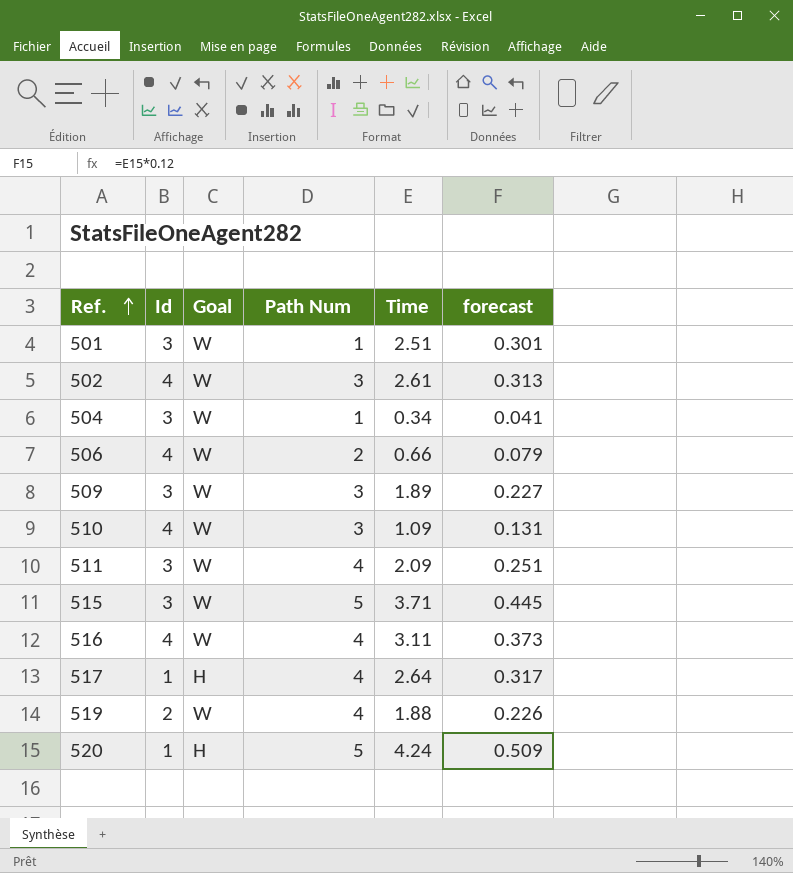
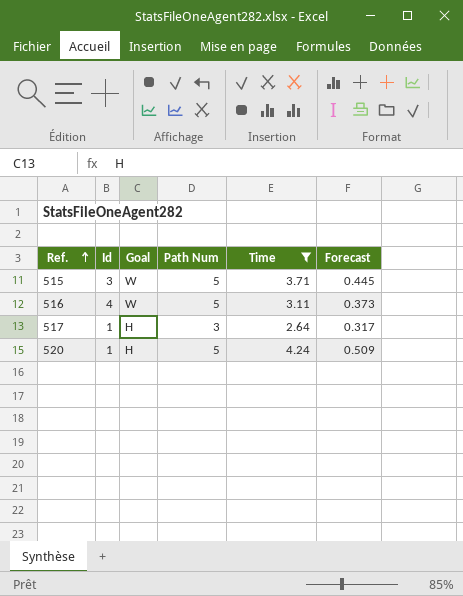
filter: none -> Time >= 2.64
column name: forecast -> Forecast
516 | Path Num: 4 -> 5
517 | Path Num: 4 -> 3

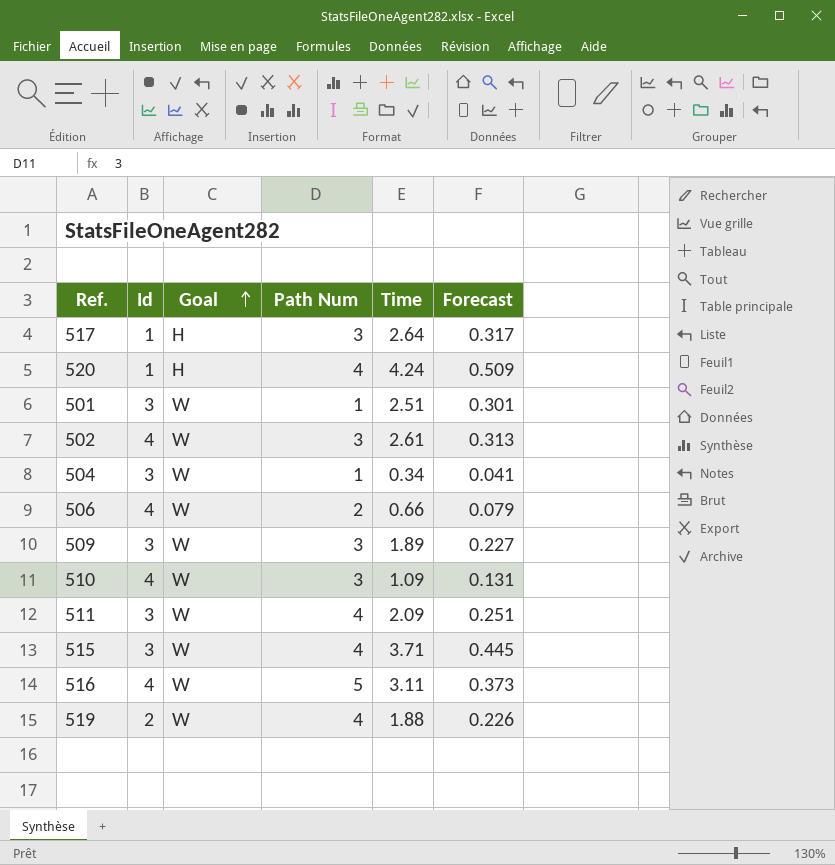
filter: Time >= 2.64 -> none
row order: Ref. ascending -> Goal ascending
520 | Path Num: 5 -> 4
515 | Path Num: 5 -> 4

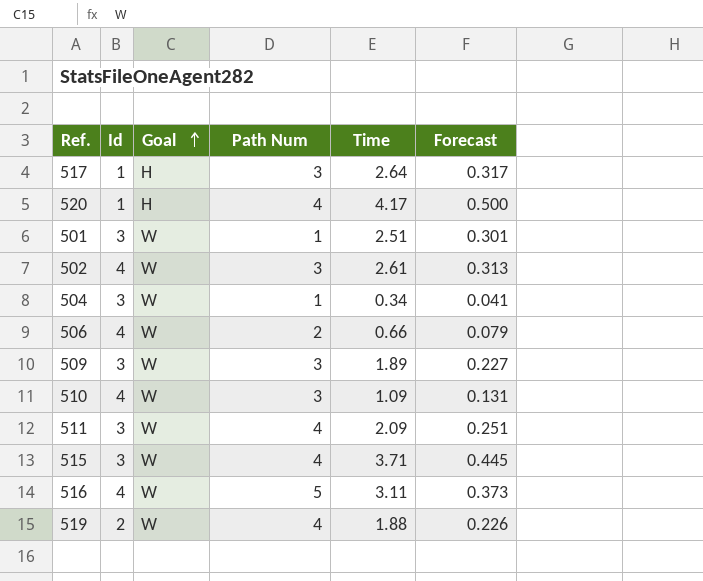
520 | Time: 4.24 -> 4.17
520 | Forecast: 0.509 -> 0.500

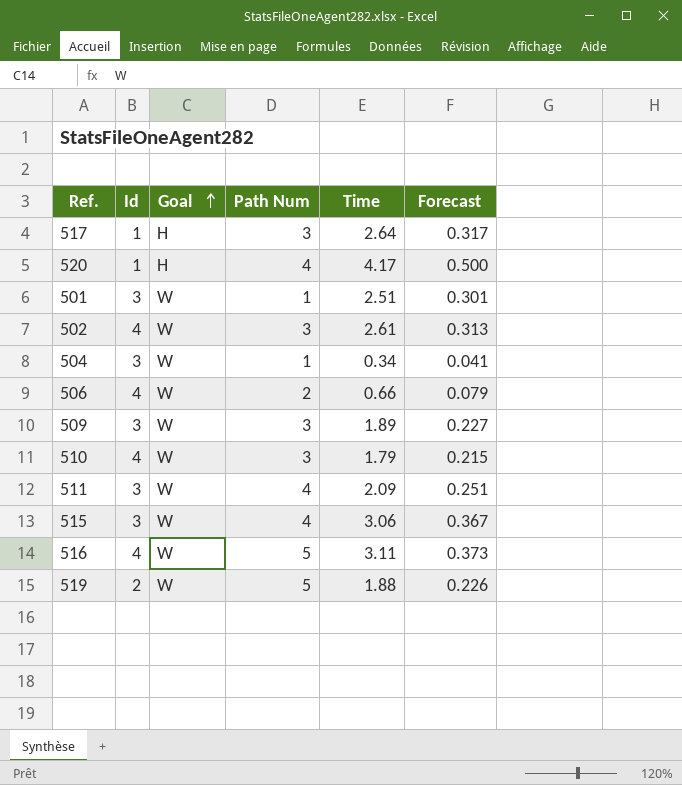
510 | Time: 1.09 -> 1.79
510 | Forecast: 0.131 -> 0.215
515 | Time: 3.71 -> 3.06
515 | Forecast: 0.445 -> 0.367
519 | Path Num: 4 -> 5

